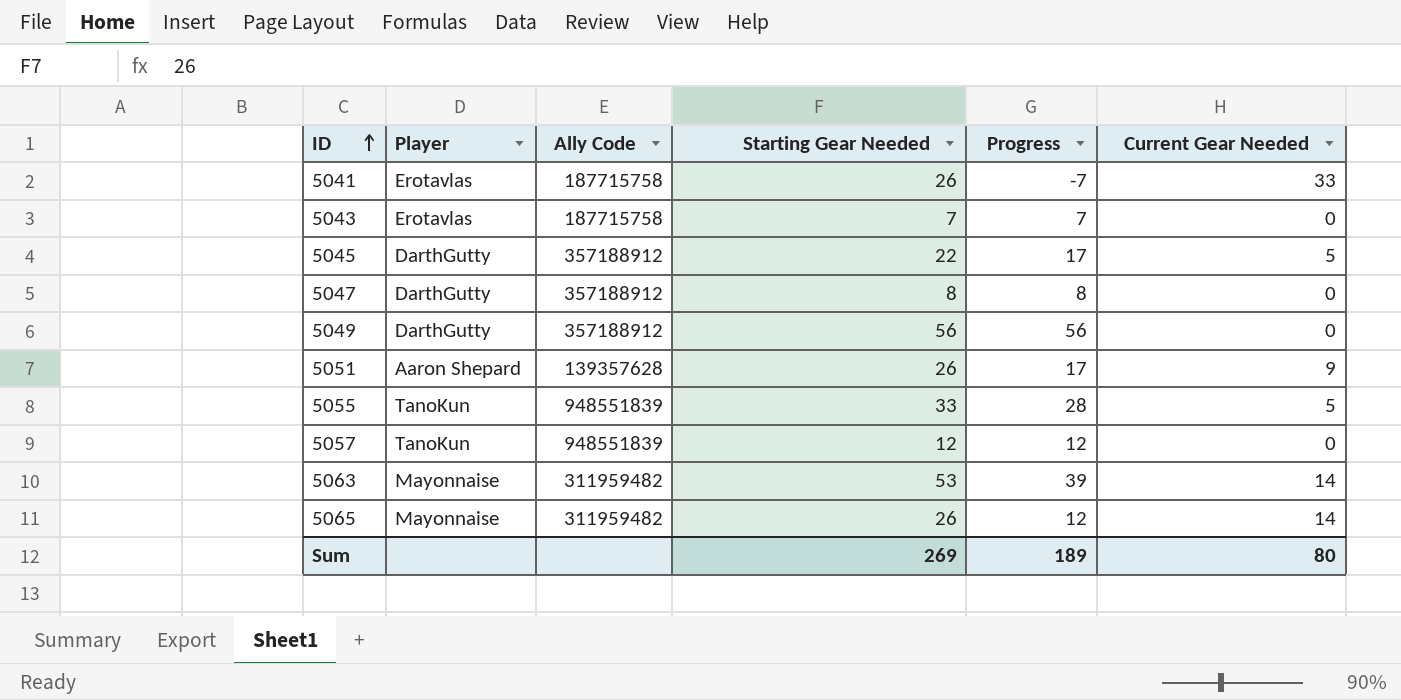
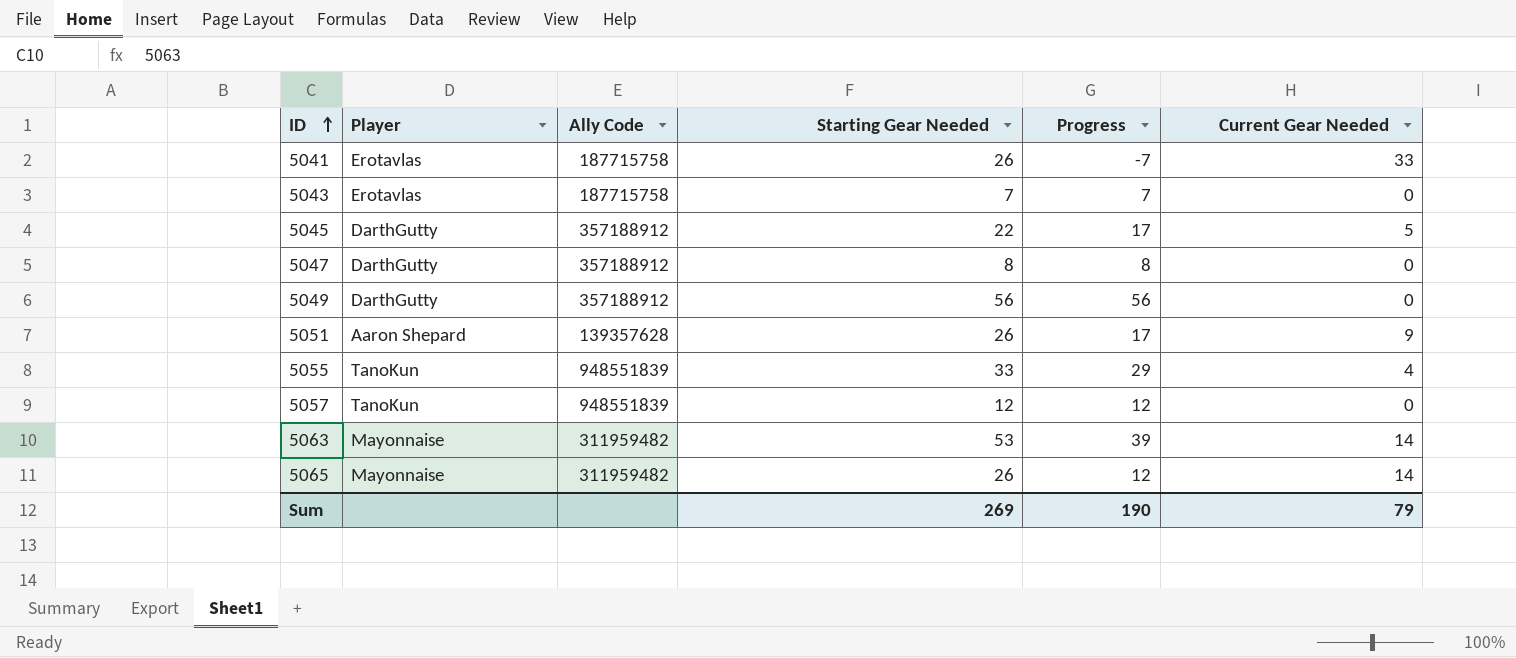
5055 | Progress: 28 -> 29
5055 | Current Gear Needed: 5 -> 4
Sum | Progress: 189 -> 190
Sum | Current Gear Needed: 80 -> 79

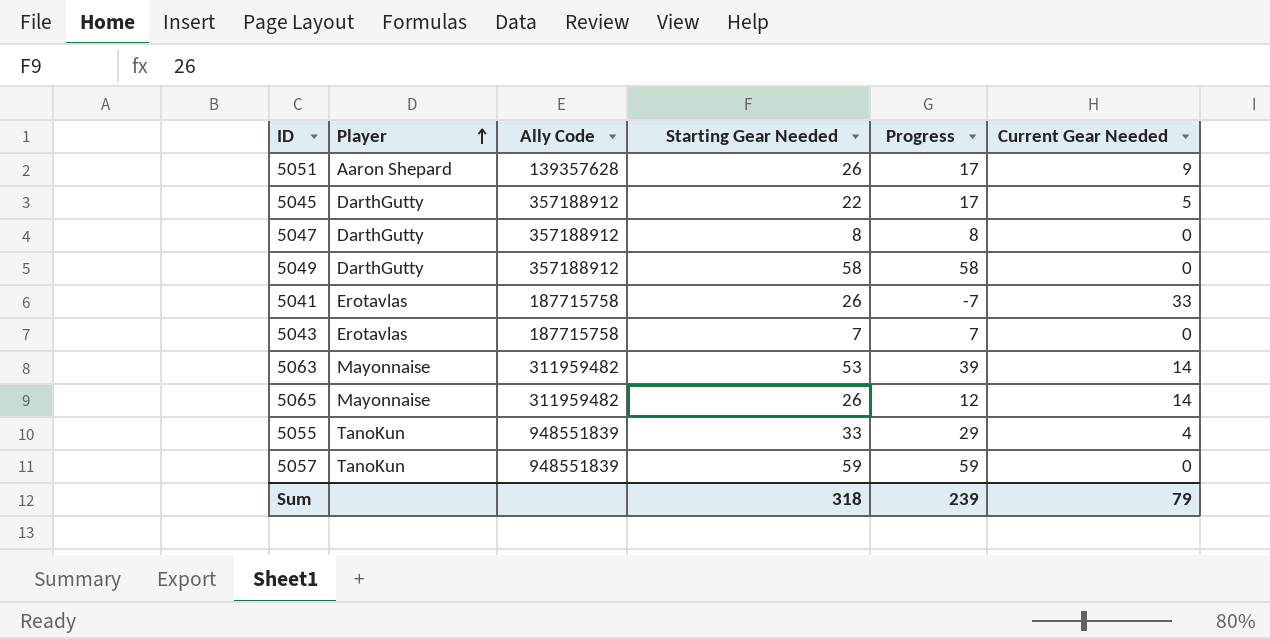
row order: ID ascending -> Player ascending
5049 | Starting Gear Needed: 56 -> 58
5049 | Progress: 56 -> 58
5057 | Starting Gear Needed: 12 -> 59
5057 | Progress: 12 -> 59
Sum | Starting Gear Needed: 269 -> 318
Sum | Progress: 190 -> 239

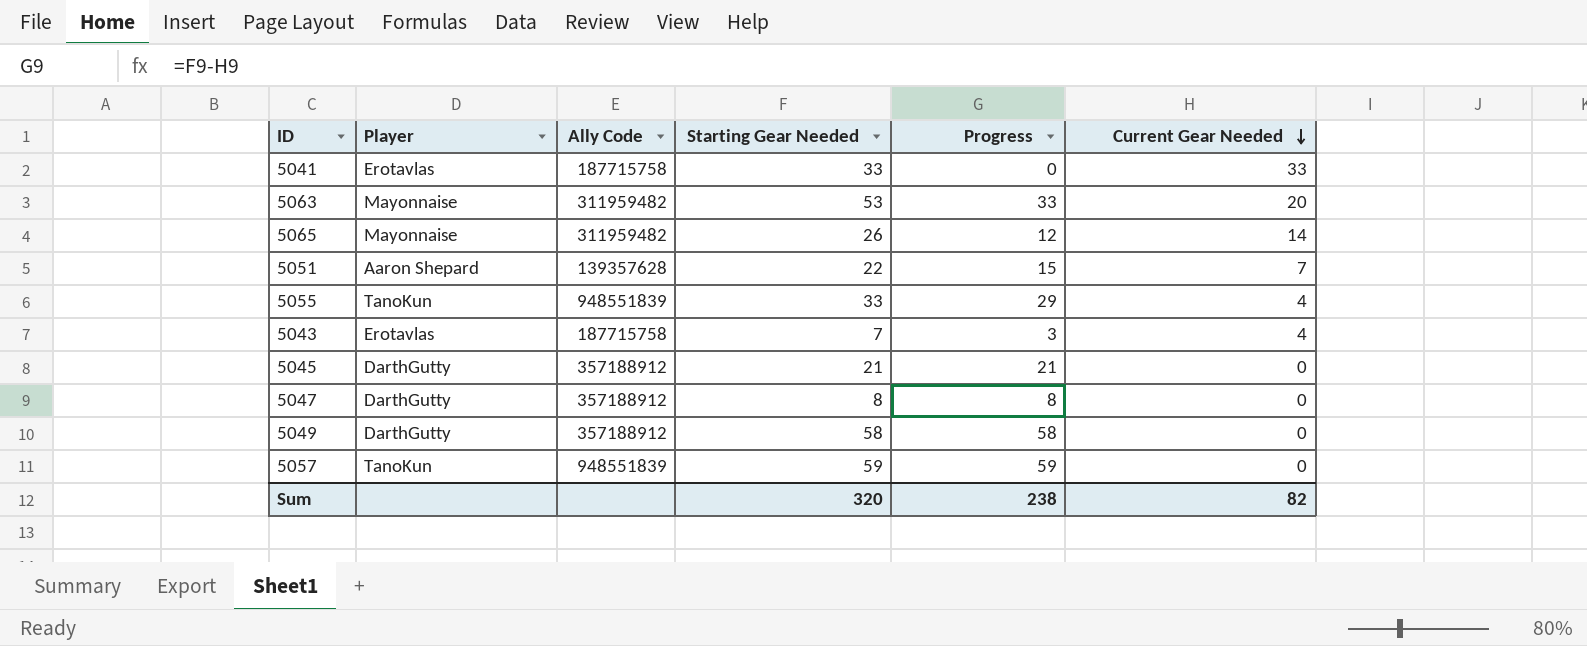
row order: Player ascending -> Current Gear Needed descending
5041 | Starting Gear Needed: 26 -> 33
5041 | Progress: -7 -> 0
5063 | Progress: 39 -> 33
5063 | Current Gear Needed: 14 -> 20
5051 | Starting Gear Needed: 26 -> 22
5051 | Progress: 17 -> 15
5051 | Current Gear Needed: 9 -> 7
5043 | Progress: 7 -> 3
5043 | Current Gear Needed: 0 -> 4
5045 | Starting Gear Needed: 22 -> 21
5045 | Progress: 17 -> 21
5045 | Current Gear Needed: 5 -> 0
Sum | Starting Gear Needed: 318 -> 320
Sum | Progress: 239 -> 238
Sum | Current Gear Needed: 79 -> 82

